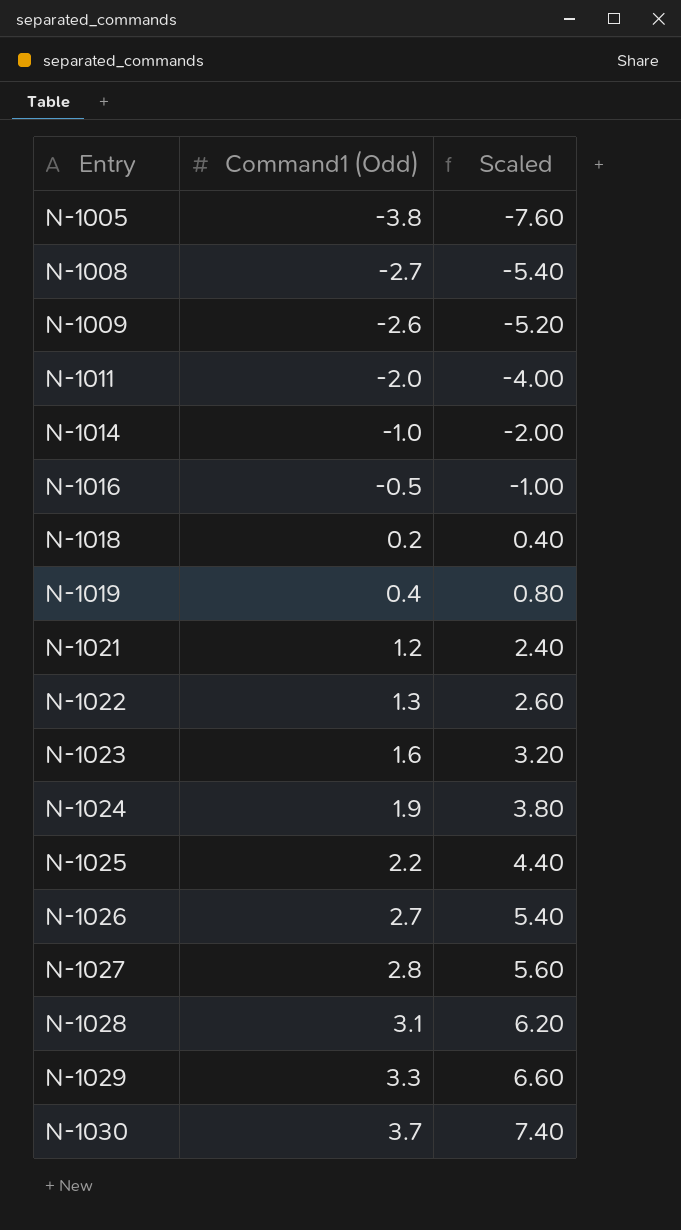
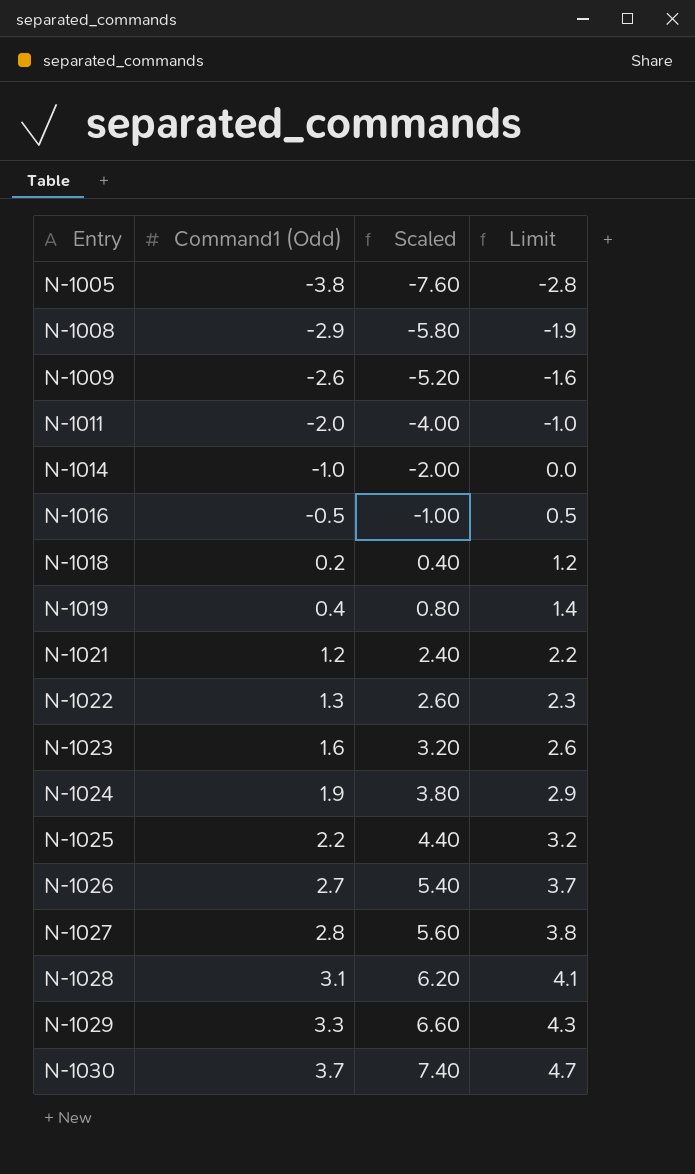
column Limit | formula: none -> [Command1 (Odd)] + 1
N-1008 | Command1 (Odd): -2.7 -> -2.9
N-1008 | Scaled: -5.40 -> -5.80

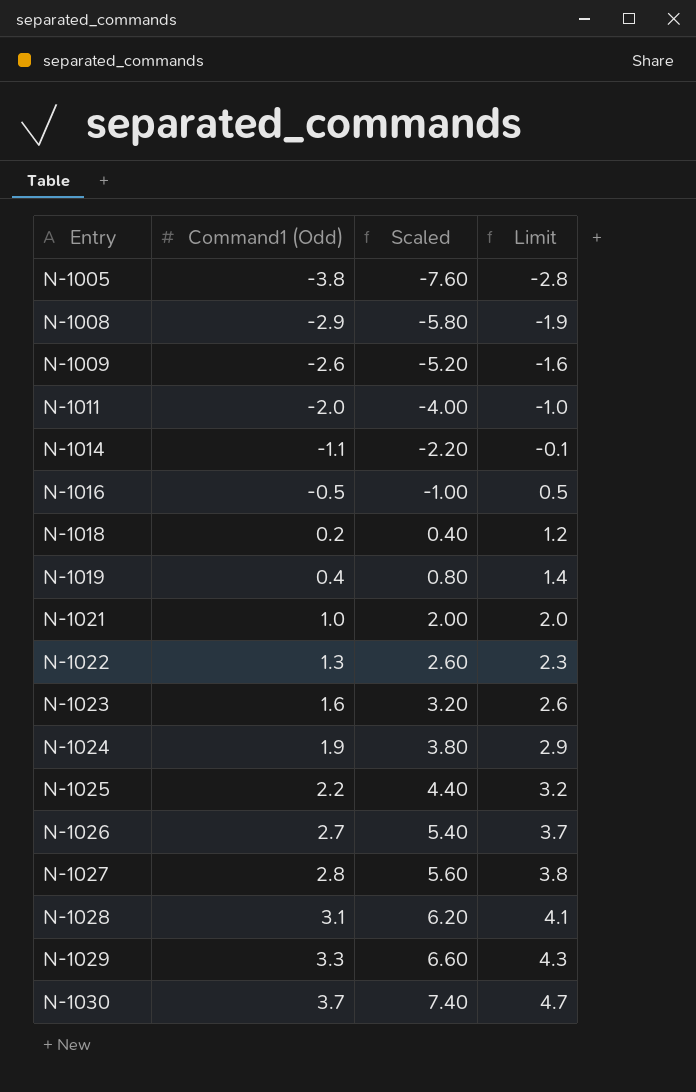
N-1014 | Command1 (Odd): -1.0 -> -1.1
N-1014 | Scaled: -2.00 -> -2.20
N-1014 | Limit: 0.0 -> -0.1
N-1021 | Command1 (Odd): 1.2 -> 1.0
N-1021 | Scaled: 2.40 -> 2.00
N-1021 | Limit: 2.2 -> 2.0

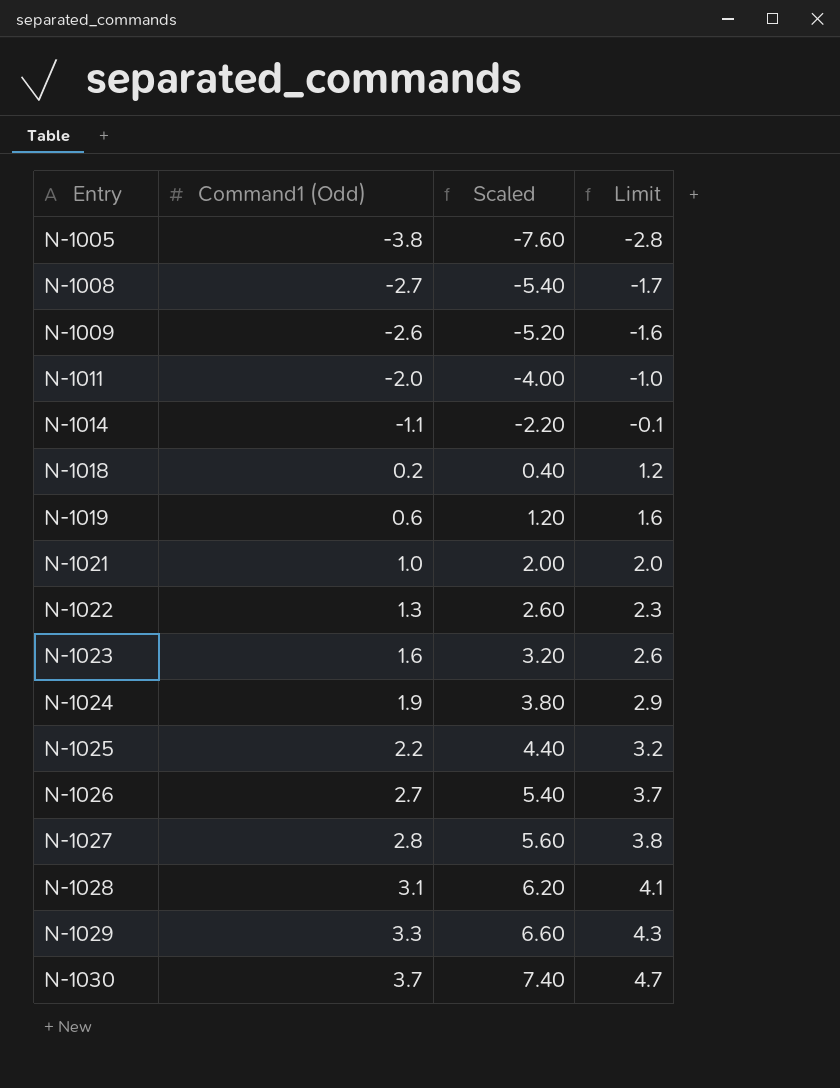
row N-1016: -0.5 | -1.00 | 0.5 -> none
N-1008 | Command1 (Odd): -2.9 -> -2.7
N-1008 | Scaled: -5.80 -> -5.40
N-1008 | Limit: -1.9 -> -1.7
N-1019 | Command1 (Odd): 0.4 -> 0.6
N-1019 | Scaled: 0.80 -> 1.20
N-1019 | Limit: 1.4 -> 1.6

